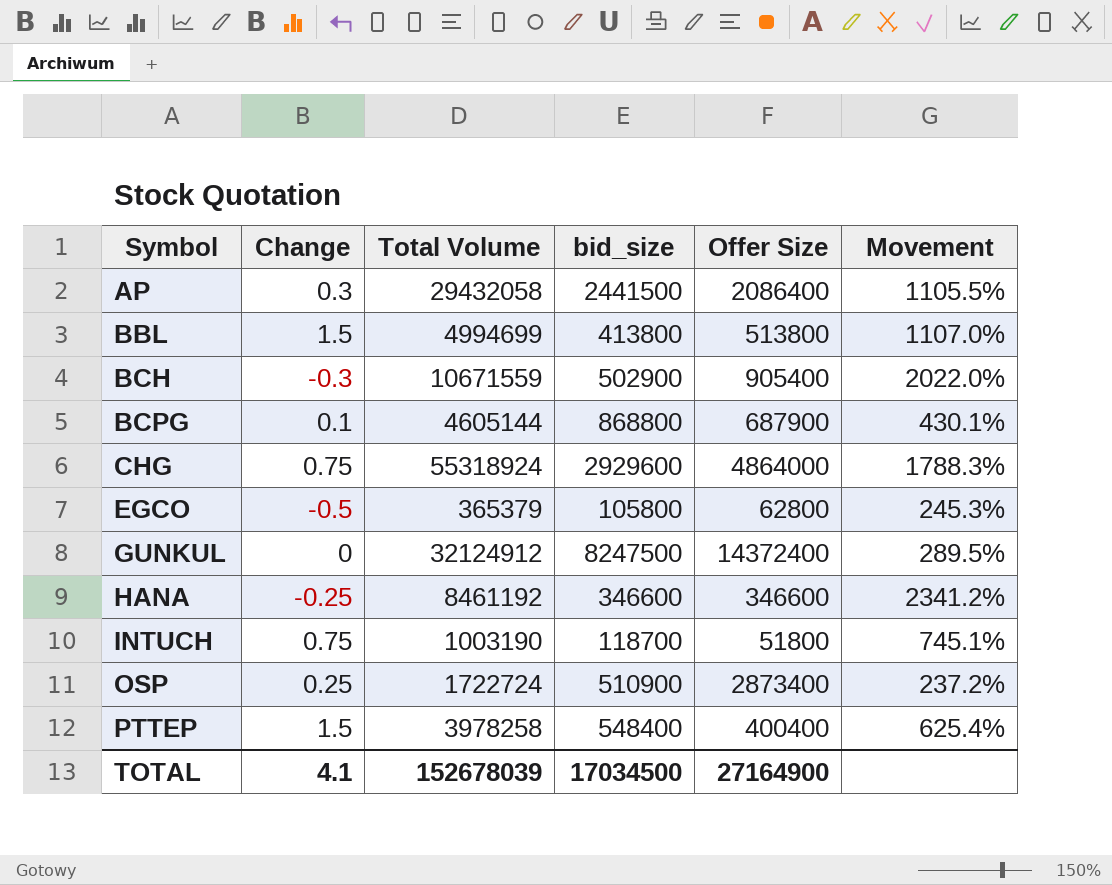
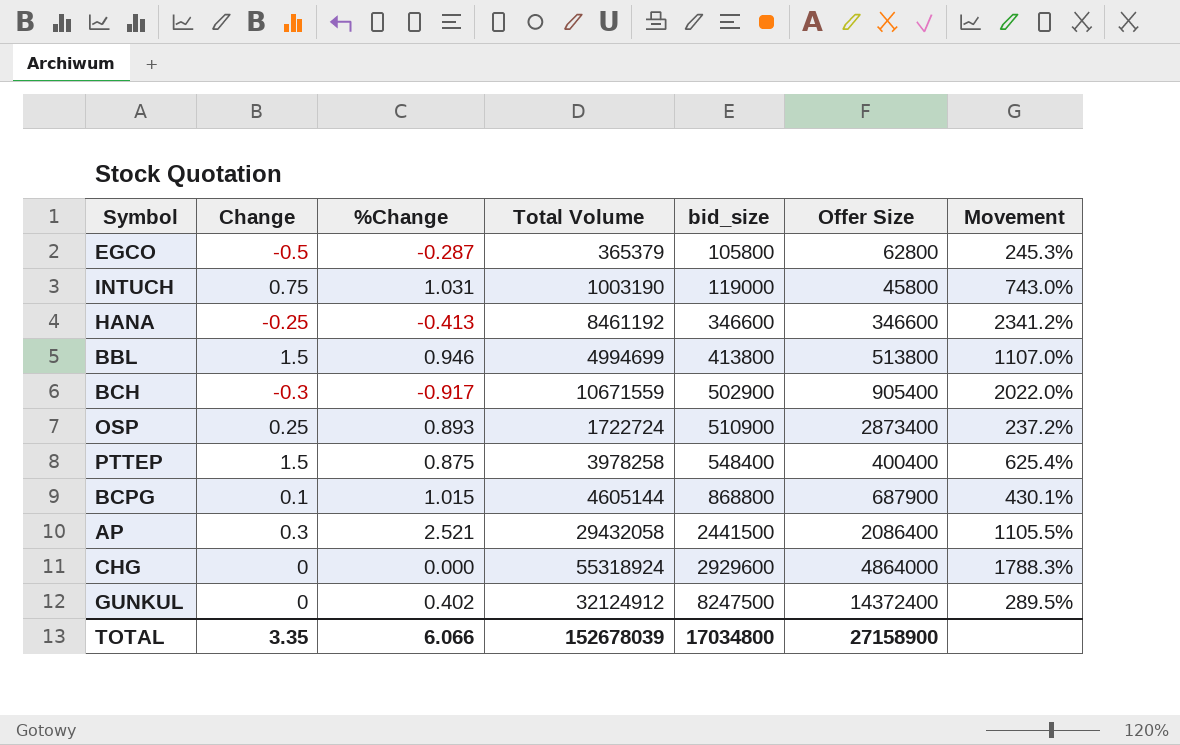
row order: Symbol ascending -> bid_size ascending
column %Change | position: none -> 3
INTUCH | bid_size: 118700 -> 119000
INTUCH | Offer Size: 51800 -> 45800
INTUCH | Movement: 745.1% -> 743.0%
CHG | Change: 0.75 -> 0
TOTAL | Change: 4.1 -> 3.35
TOTAL | bid_size: 17034500 -> 17034800
TOTAL | Offer Size: 27164900 -> 27158900

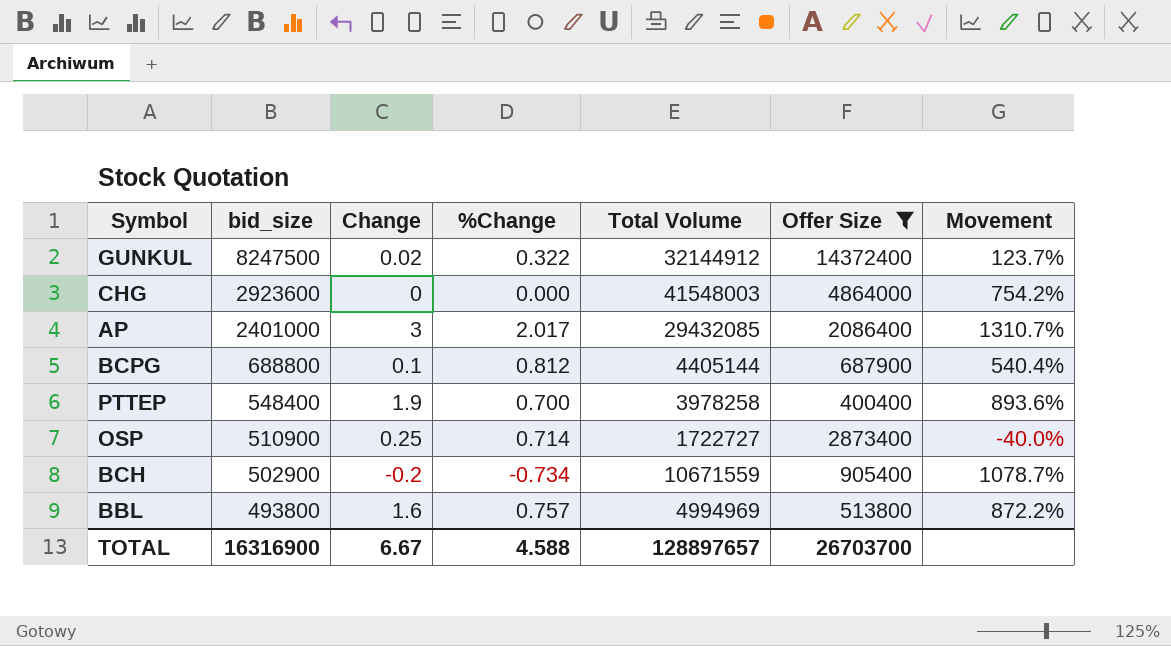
filter: none -> Offer Size >= 400400
row order: bid_size ascending -> bid_size descending
column bid_size | position: 5 -> 2
column Movement | formula: ([Total Volume] - [bid_size]) / [bid_size] -> ([Total Volume] - [Offer Size]) / [Offer Size]
GUNKUL | Change: 0 -> 0.02
GUNKUL | %Change: 0.402 -> 0.322
GUNKUL | Total Volume: 32124912 -> 32144912
CHG | bid_size: 2929600 -> 2923600
CHG | Total Volume: 55318924 -> 41548003
AP | bid_size: 2441500 -> 2401000
AP | Change: 0.3 -> 3
AP | %Change: 2.521 -> 2.017
AP | Total Volume: 29432058 -> 29432085
BCPG | bid_size: 868800 -> 688800
BCPG | %Change: 1.015 -> 0.812
BCPG | Total Volume: 4605144 -> 4405144
PTTEP | Change: 1.5 -> 1.9
PTTEP | %Change: 0.875 -> 0.700
OSP | %Change: 0.893 -> 0.714
OSP | Total Volume: 1722724 -> 1722727
BCH | Change: -0.3 -> -0.2
BCH | %Change: -0.917 -> -0.734
BBL | bid_size: 413800 -> 493800
BBL | Change: 1.5 -> 1.6
BBL | %Change: 0.946 -> 0.757
BBL | Total Volume: 4994699 -> 4994969
TOTAL | bid_size: 17034800 -> 16316900
TOTAL | Change: 3.35 -> 6.67
TOTAL | %Change: 6.066 -> 4.588
TOTAL | Total Volume: 152678039 -> 128897657
TOTAL | Offer Size: 27158900 -> 26703700

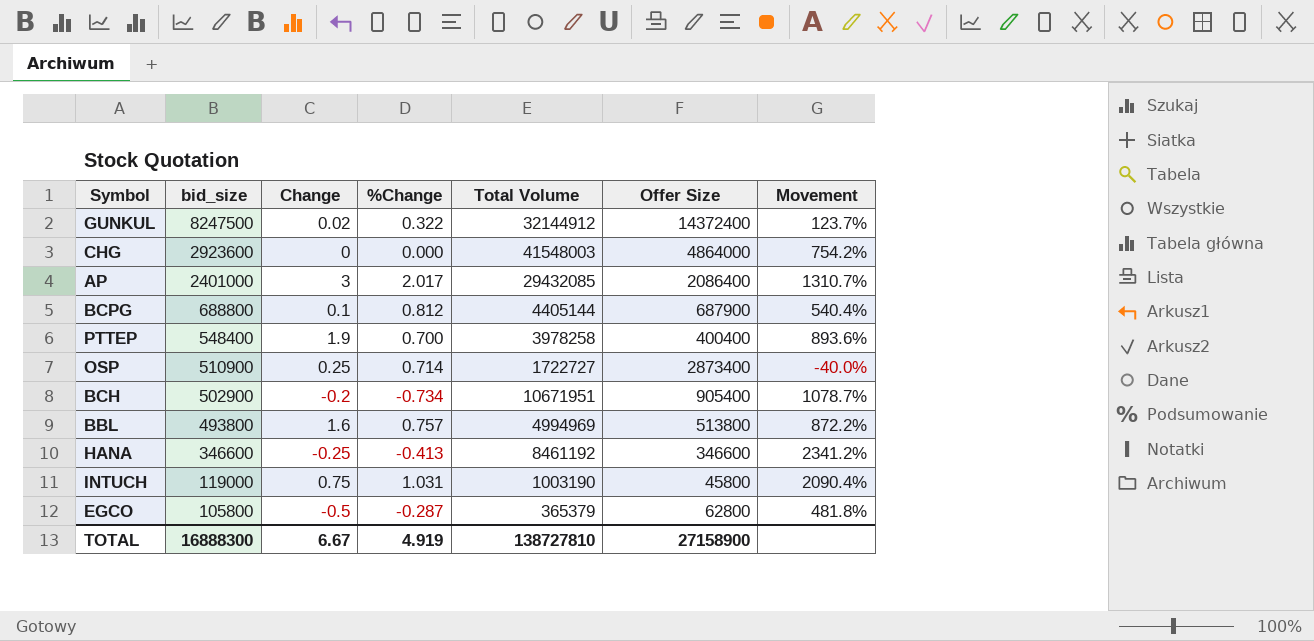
filter: Offer Size >= 400400 -> none
BCH | Total Volume: 10671559 -> 10671951
TOTAL | bid_size: 16316900 -> 16888300
TOTAL | %Change: 4.588 -> 4.919
TOTAL | Total Volume: 128897657 -> 138727810
TOTAL | Offer Size: 26703700 -> 27158900

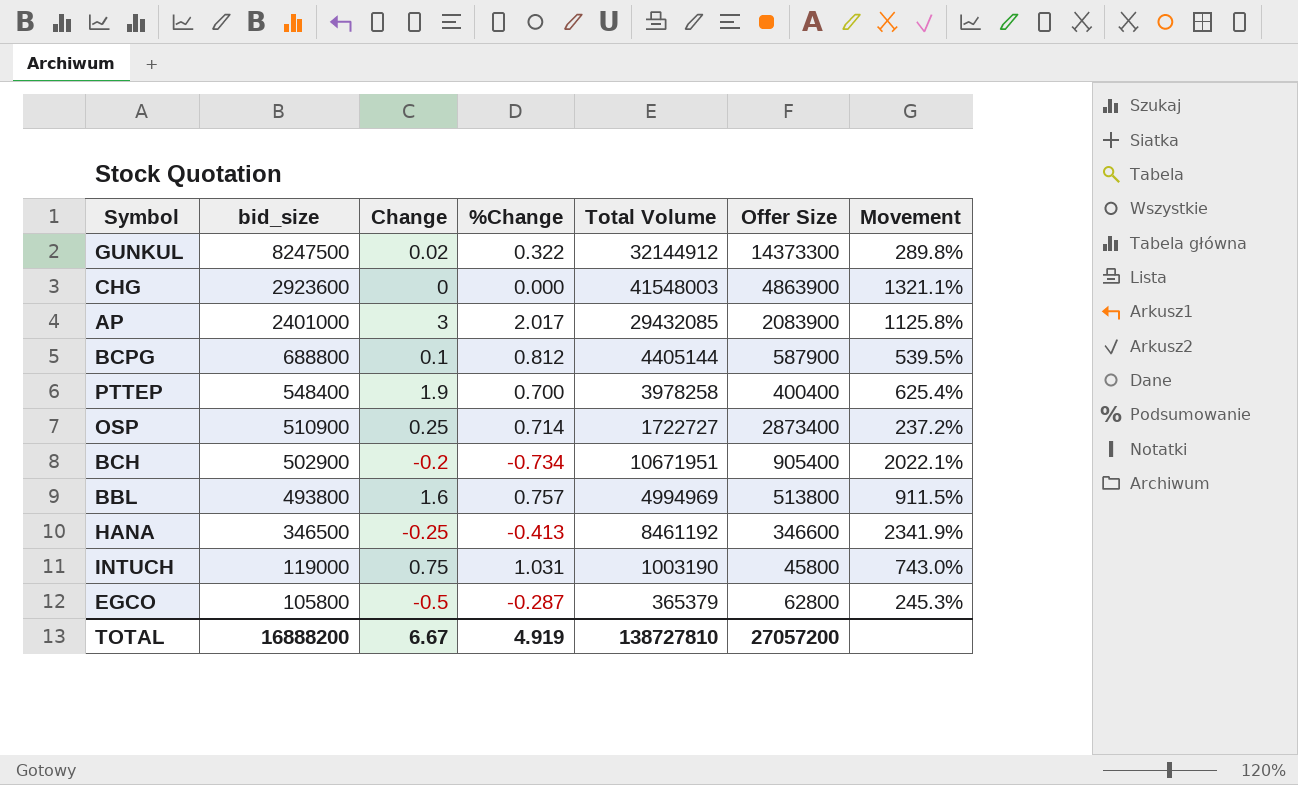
column Movement | formula: ([Total Volume] - [Offer Size]) / [Offer Size] -> ([Total Volume] - [bid_size]) / [bid_size]
GUNKUL | Offer Size: 14372400 -> 14373300
CHG | Offer Size: 4864000 -> 4863900
AP | Offer Size: 2086400 -> 2083900
BCPG | Offer Size: 687900 -> 587900
HANA | bid_size: 346600 -> 346500
TOTAL | bid_size: 16888300 -> 16888200
TOTAL | Offer Size: 27158900 -> 27057200

